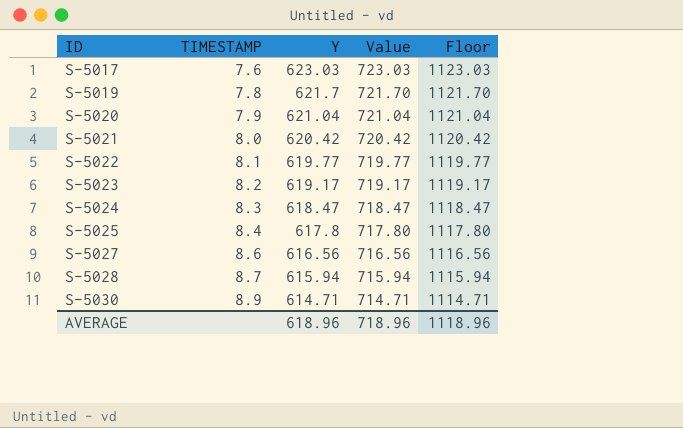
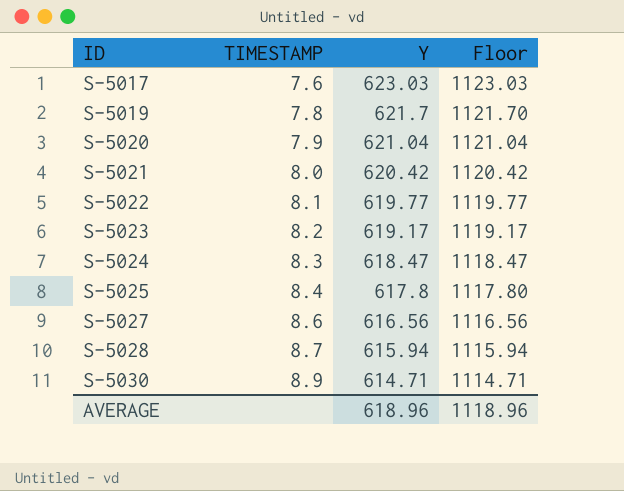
column Value | formula: [Y] + 100 -> none

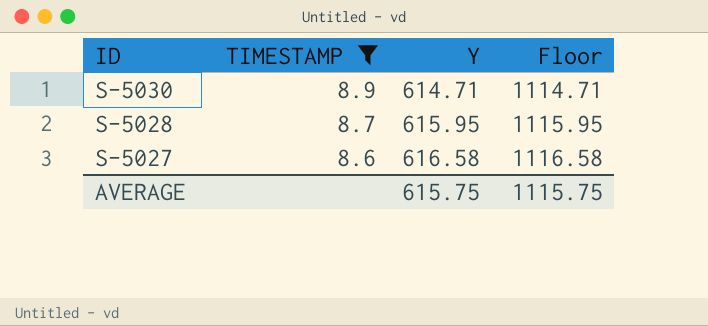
filter: none -> TIMESTAMP >= 8.6
row order: ID ascending -> ID descending
S-5028 | Y: 615.94 -> 615.95
S-5028 | Floor: 1115.94 -> 1115.95
S-5027 | Y: 616.56 -> 616.58
S-5027 | Floor: 1116.56 -> 1116.58
AVERAGE | Y: 618.96 -> 615.75
AVERAGE | Floor: 1118.96 -> 1115.75

